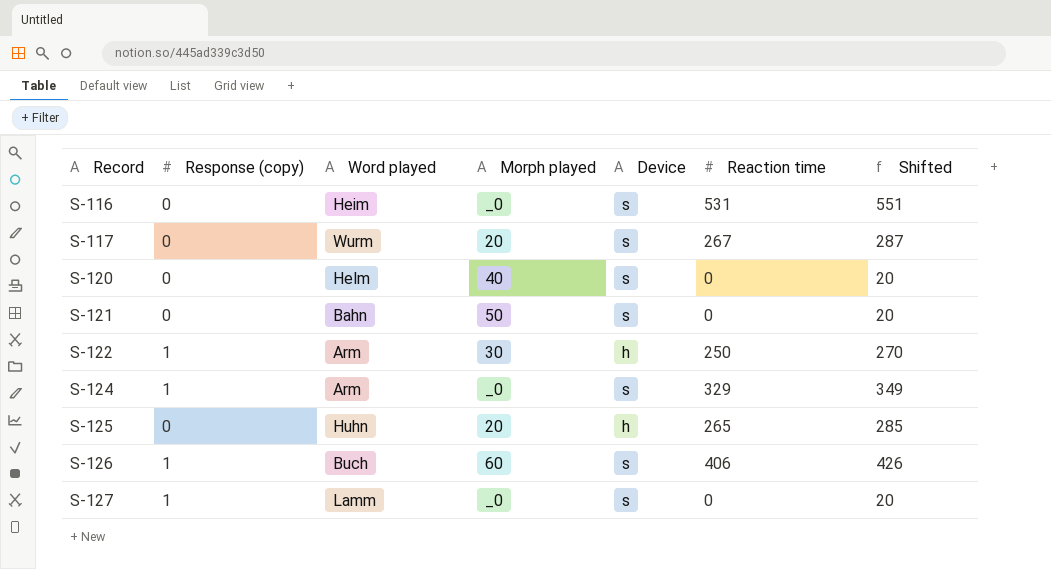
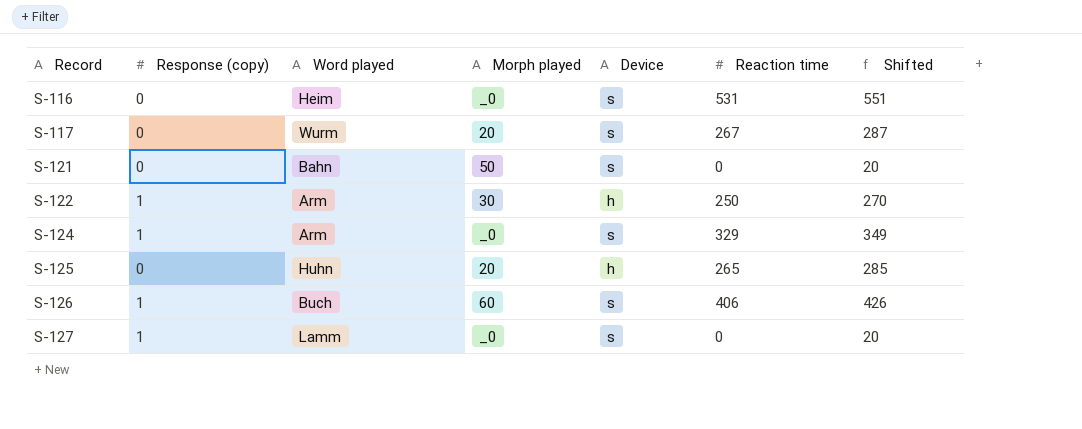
row S-120: 0 | Helm | 40 | s | 0 | 20 -> none

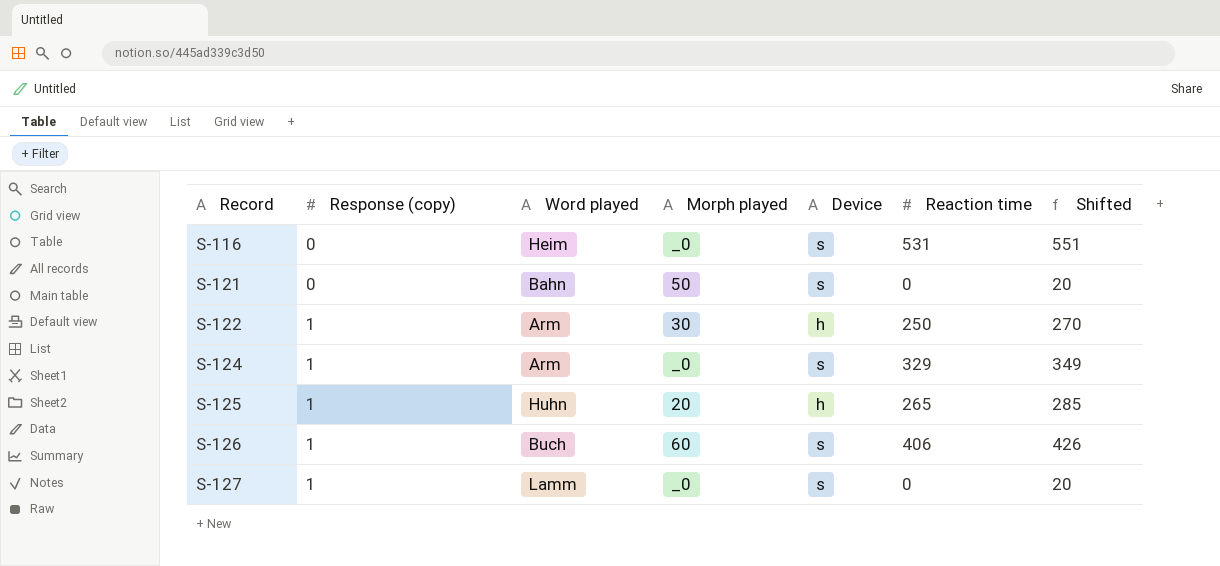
row S-117: 0 | Wurm | 20 | s | 267 | 287 -> none
S-125 | Response (copy): 0 -> 1

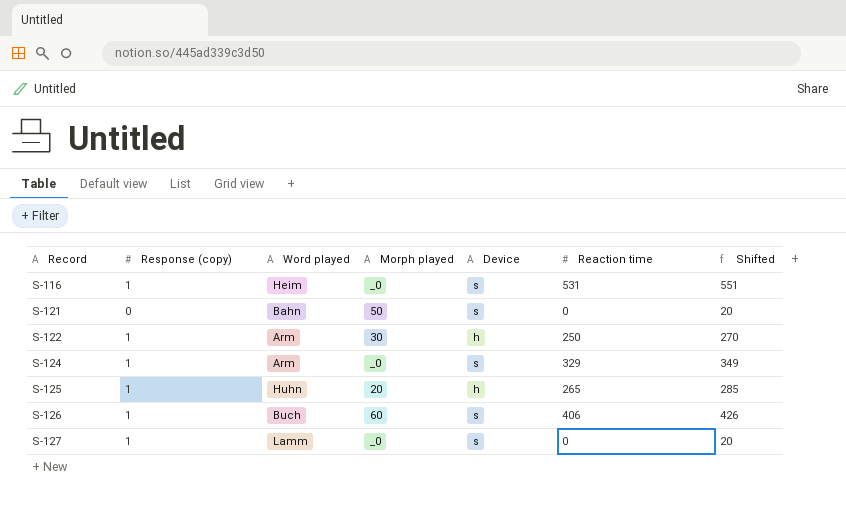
S-116 | Response (copy): 0 -> 1

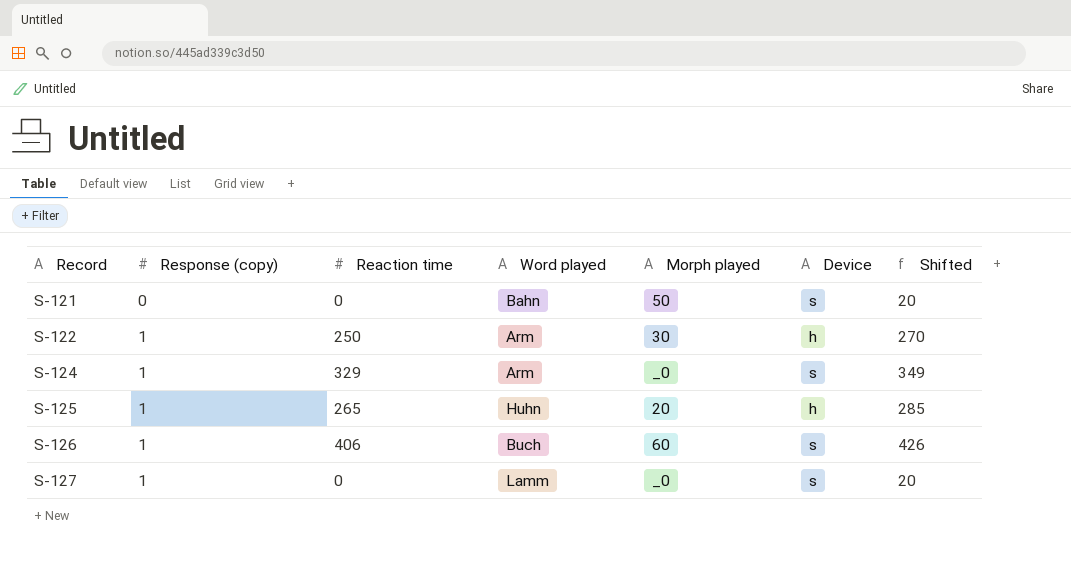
column Reaction time | position: 6 -> 3
row S-116: 1 | Heim | _0 | s | 531 | 551 -> none

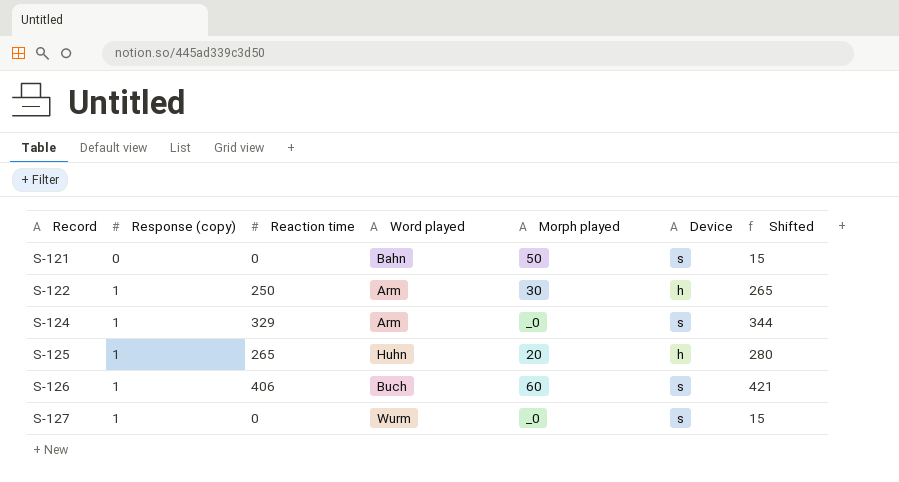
column Shifted | formula: [Reaction time] + 20 -> [Reaction time] + 15
S-127 | Word played: Lamm -> Wurm

